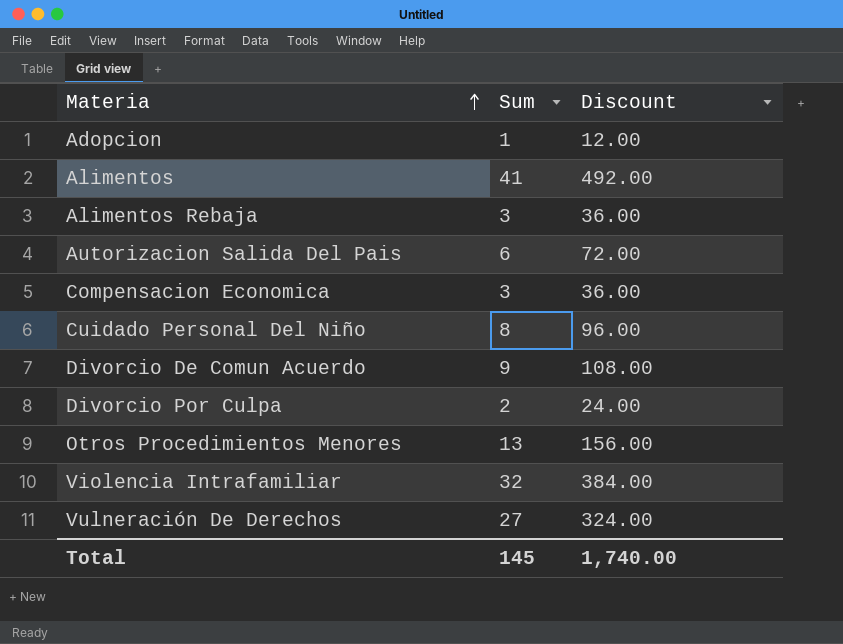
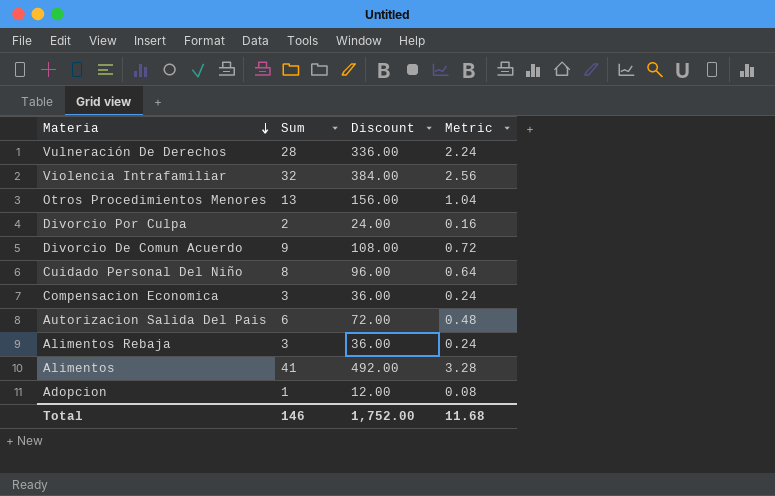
row order: Materia ascending -> Materia descending
column Metric | formula: none -> [Sum] * 0.08
Vulneración De Derechos | Sum: 27 -> 28
Vulneración De Derechos | Discount: 324.00 -> 336.00
Total | Sum: 145 -> 146
Total | Discount: 1,740.00 -> 1,752.00

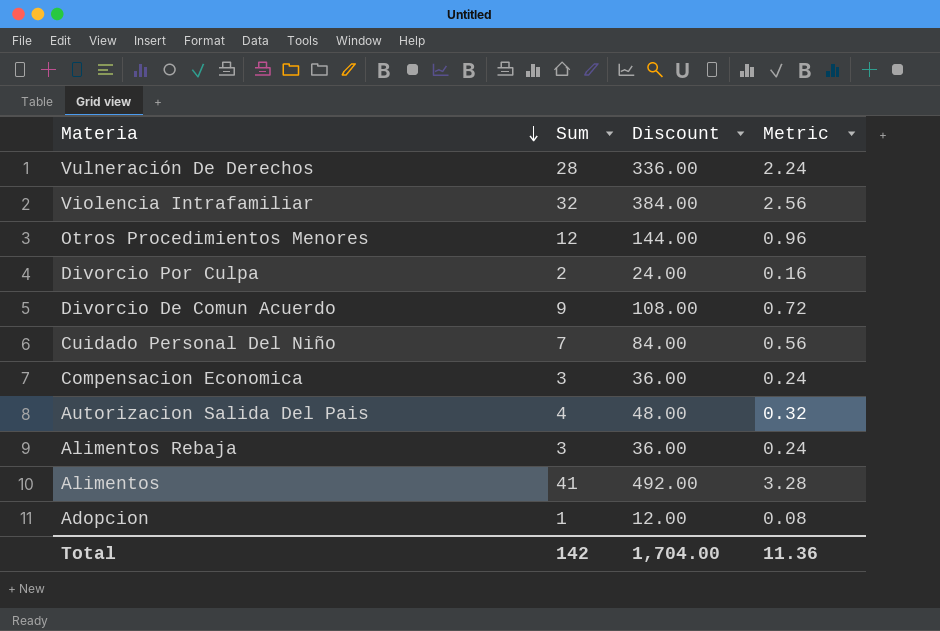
Otros Procedimientos Menores | Sum: 13 -> 12
Otros Procedimientos Menores | Discount: 156.00 -> 144.00
Otros Procedimientos Menores | Metric: 1.04 -> 0.96
Cuidado Personal Del Niño | Sum: 8 -> 7
Cuidado Personal Del Niño | Discount: 96.00 -> 84.00
Cuidado Personal Del Niño | Metric: 0.64 -> 0.56
Autorizacion Salida Del Pais | Sum: 6 -> 4
Autorizacion Salida Del Pais | Discount: 72.00 -> 48.00
Autorizacion Salida Del Pais | Metric: 0.48 -> 0.32
Total | Sum: 146 -> 142
Total | Discount: 1,752.00 -> 1,704.00
Total | Metric: 11.68 -> 11.36

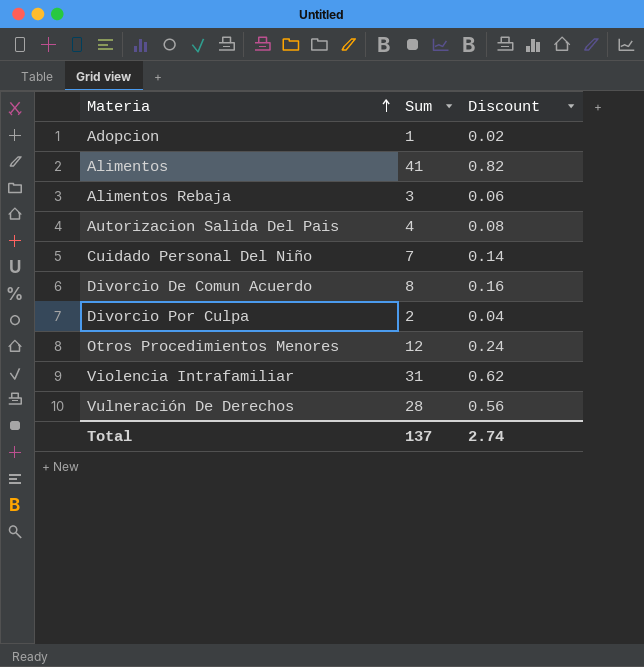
row order: Materia descending -> Materia ascending
column Metric | formula: [Sum] * 0.08 -> none
column Discount | formula: [Sum] * 12 -> [Sum] * 0.02
row Compensacion Economica: 3 | 36.00 | 0.24 -> none
Divorcio De Comun Acuerdo | Sum: 9 -> 8
Violencia Intrafamiliar | Sum: 32 -> 31
Total | Sum: 142 -> 137
Total | Discount: 1,704.00 -> 2.74

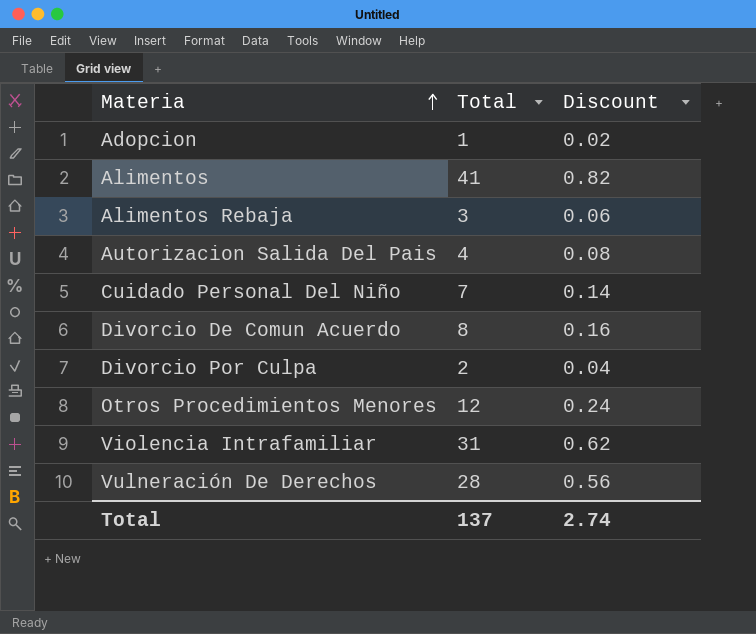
column name: Sum -> Total

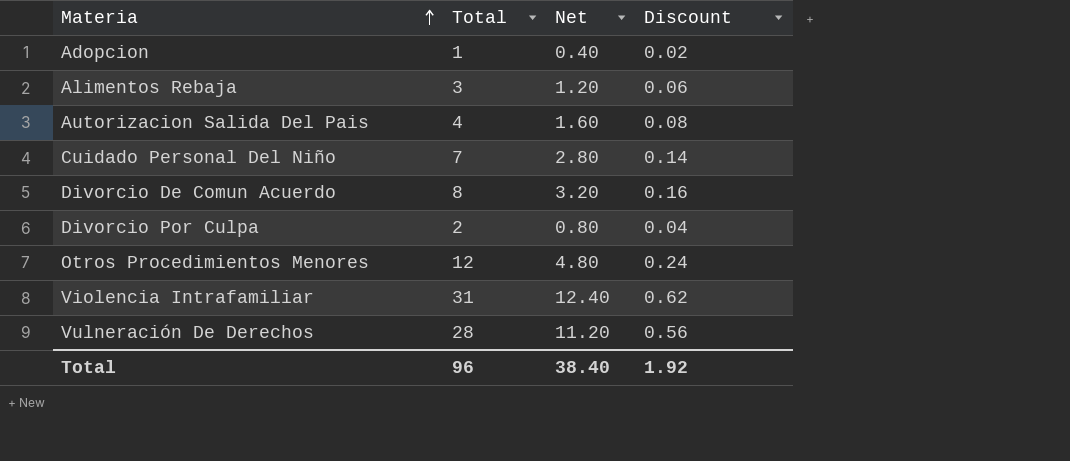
column Net | formula: none -> [Total] * 0.4
row Alimentos: 41 | 0.82 -> none
Total | Total: 137 -> 96
Total | Discount: 2.74 -> 1.92

